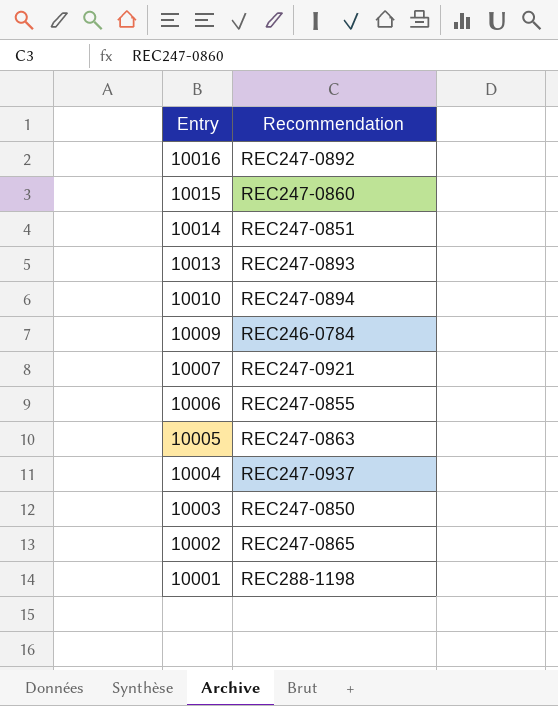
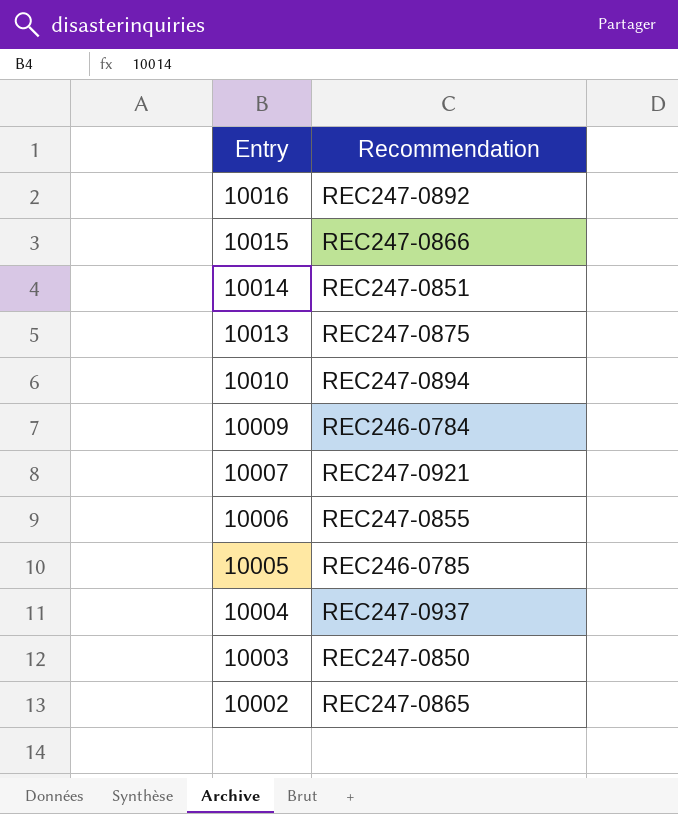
row 10001: REC288-1198 -> none
10015 | Recommendation: REC247-0860 -> REC247-0866
10013 | Recommendation: REC247-0893 -> REC247-0875
10005 | Recommendation: REC247-0863 -> REC246-0785

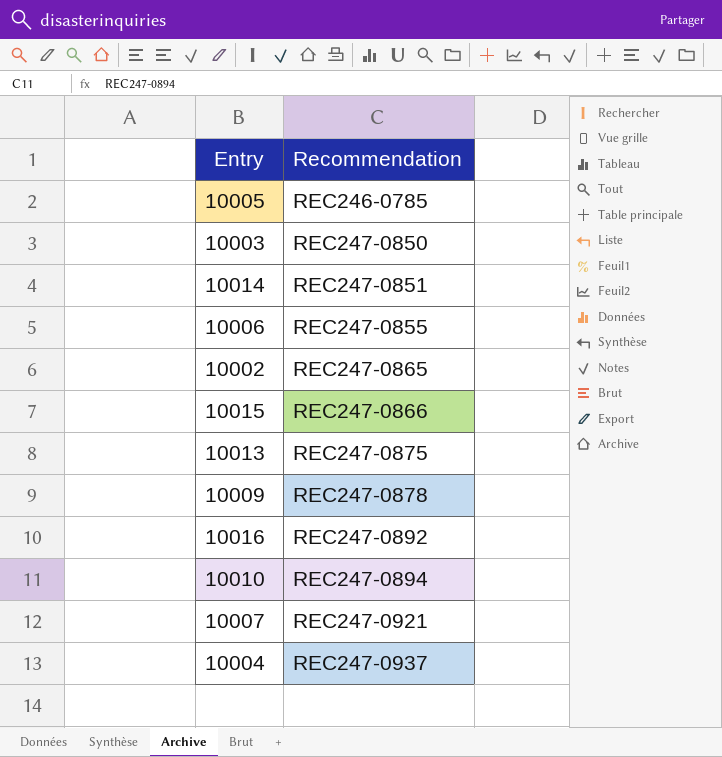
row order: Entry descending -> Recommendation ascending
10009 | Recommendation: REC246-0784 -> REC247-0878

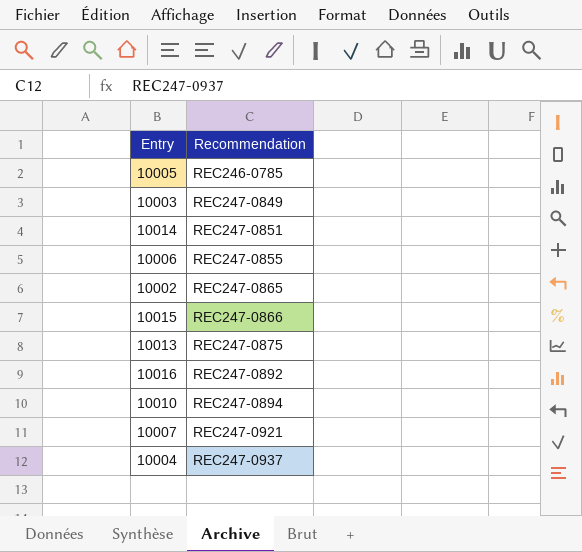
row 10009: REC247-0878 -> none
10003 | Recommendation: REC247-0850 -> REC247-0849

